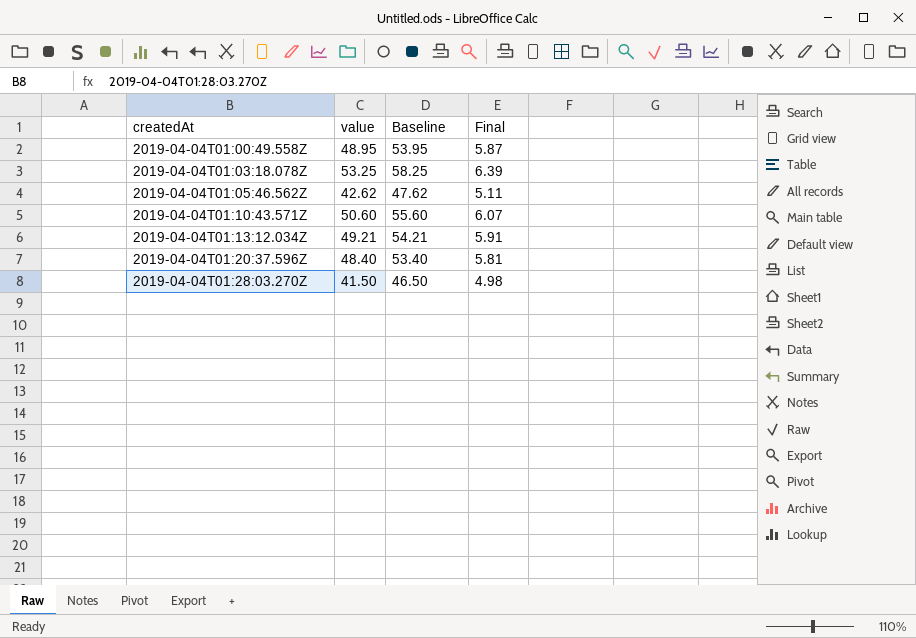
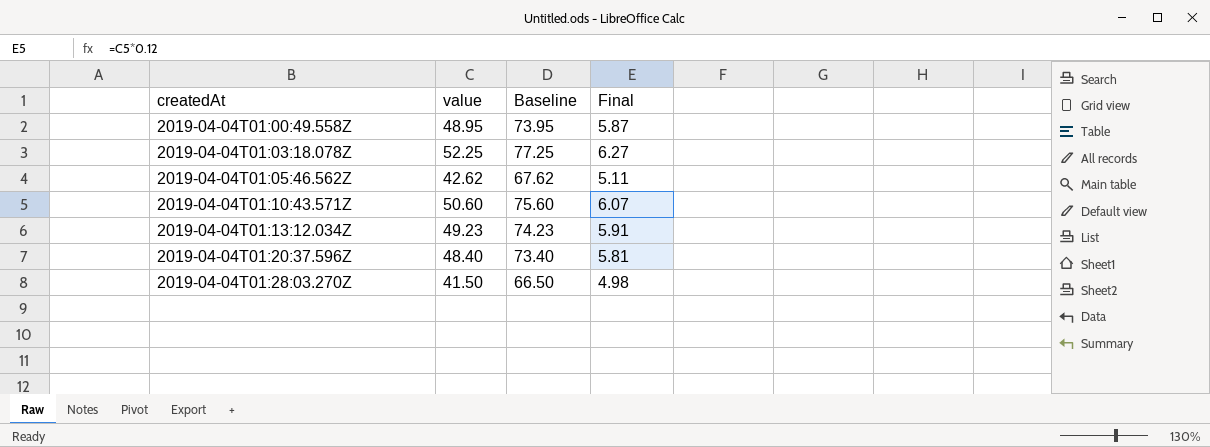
column Baseline | formula: [value] + 5 -> [value] + 25
2019-04-04T01:03:18.078Z | value: 53.25 -> 52.25
2019-04-04T01:03:18.078Z | Final: 6.39 -> 6.27
2019-04-04T01:13:12.034Z | value: 49.21 -> 49.23

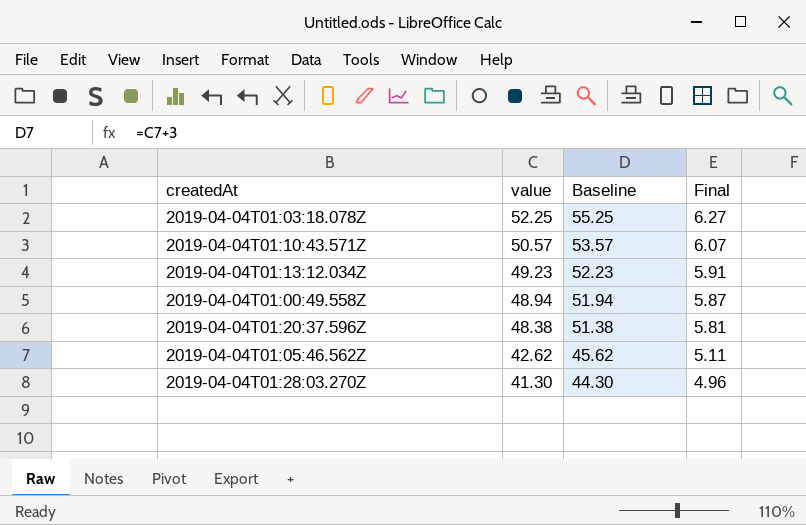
row order: createdAt ascending -> value descending
column Baseline | formula: [value] + 25 -> [value] + 3
2019-04-04T01:10:43.571Z | value: 50.60 -> 50.57
2019-04-04T01:00:49.558Z | value: 48.95 -> 48.94
2019-04-04T01:20:37.596Z | value: 48.40 -> 48.38
2019-04-04T01:28:03.270Z | value: 41.50 -> 41.30
2019-04-04T01:28:03.270Z | Final: 4.98 -> 4.96

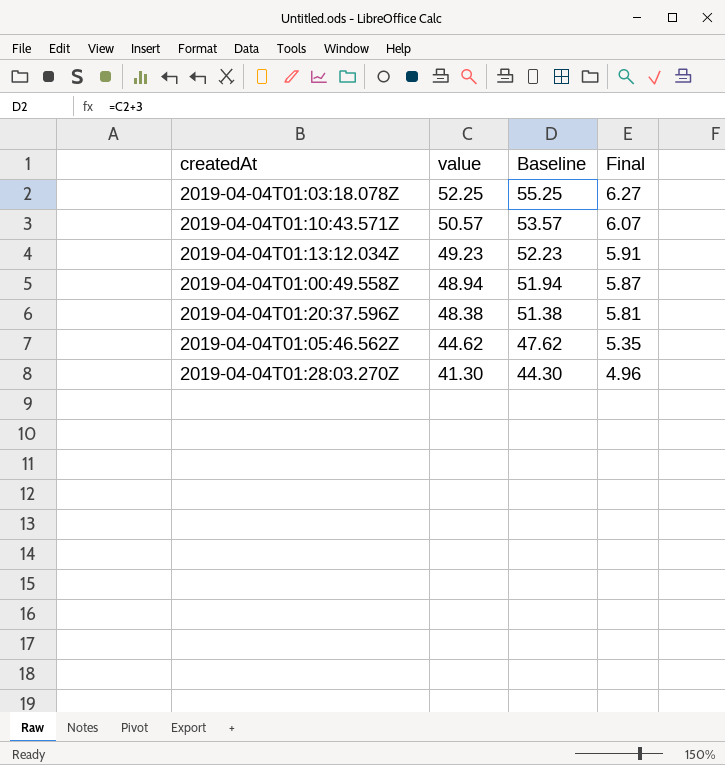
2019-04-04T01:05:46.562Z | value: 42.62 -> 44.62
2019-04-04T01:05:46.562Z | Baseline: 45.62 -> 47.62
2019-04-04T01:05:46.562Z | Final: 5.11 -> 5.35

